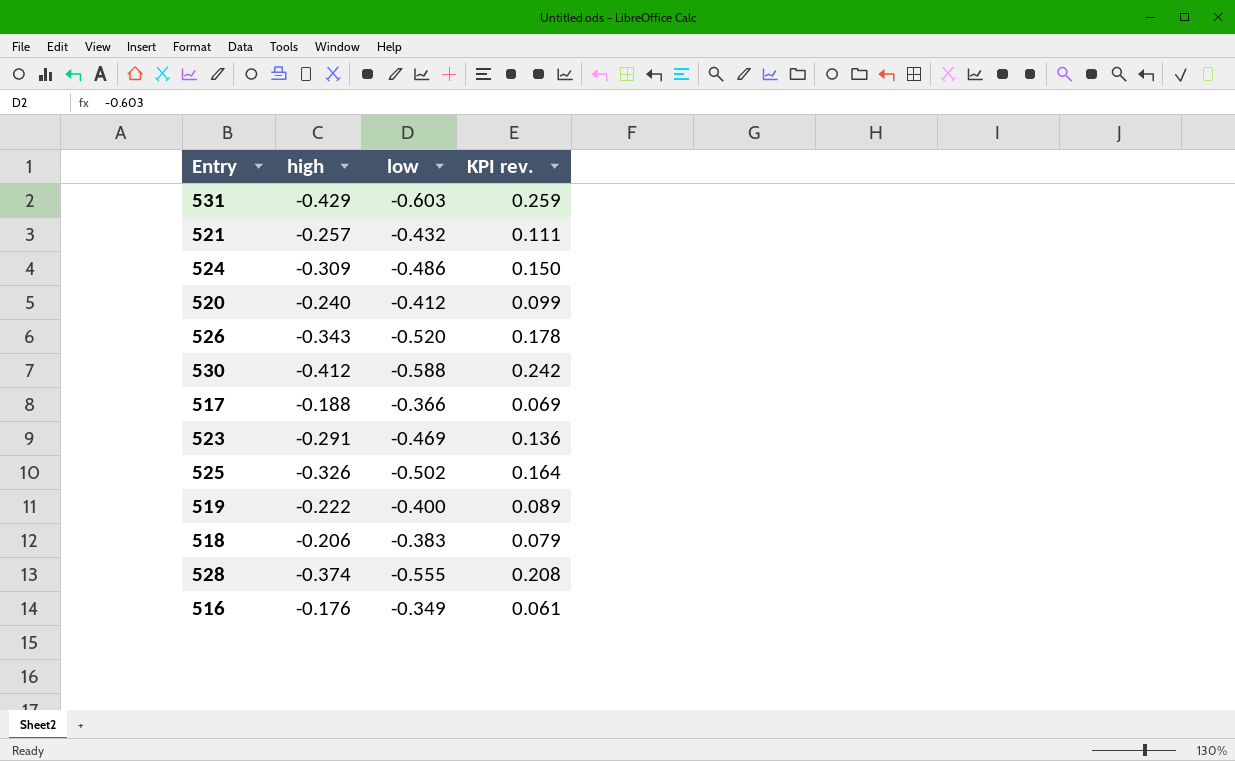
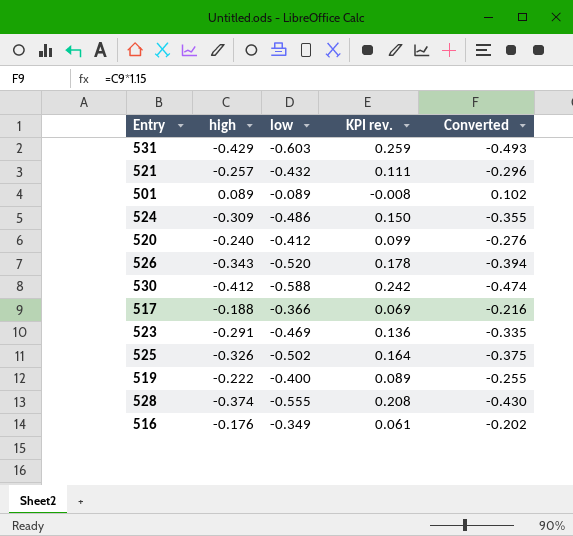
column Converted | formula: none -> [high] * 1.15
row 518: -0.206 | -0.383 | 0.079 -> none
row 501: none -> 0.089 | -0.089 | -0.008 | 0.102

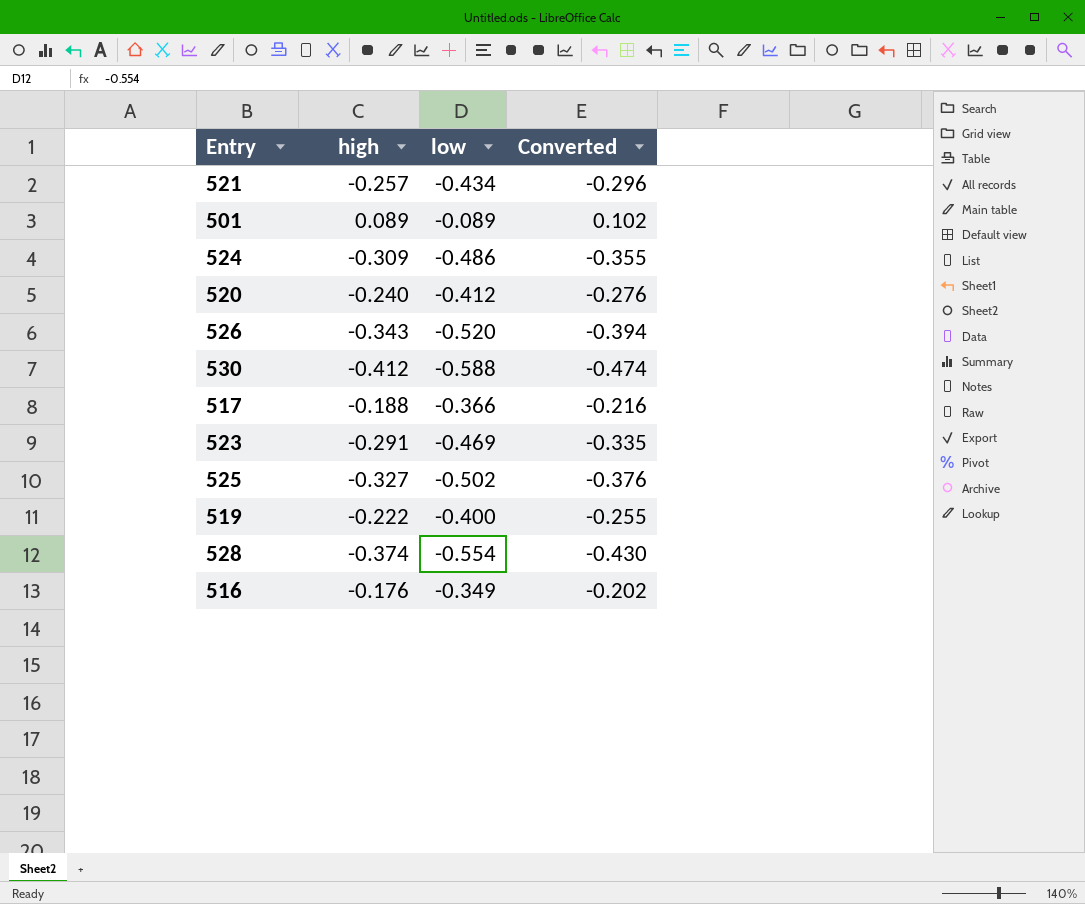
column KPI rev. | formula: [high] * [low] -> none
row 531: -0.429 | -0.603 | 0.259 | -0.493 -> none
521 | low: -0.432 -> -0.434
525 | high: -0.326 -> -0.327
525 | Converted: -0.375 -> -0.376
528 | low: -0.555 -> -0.554

